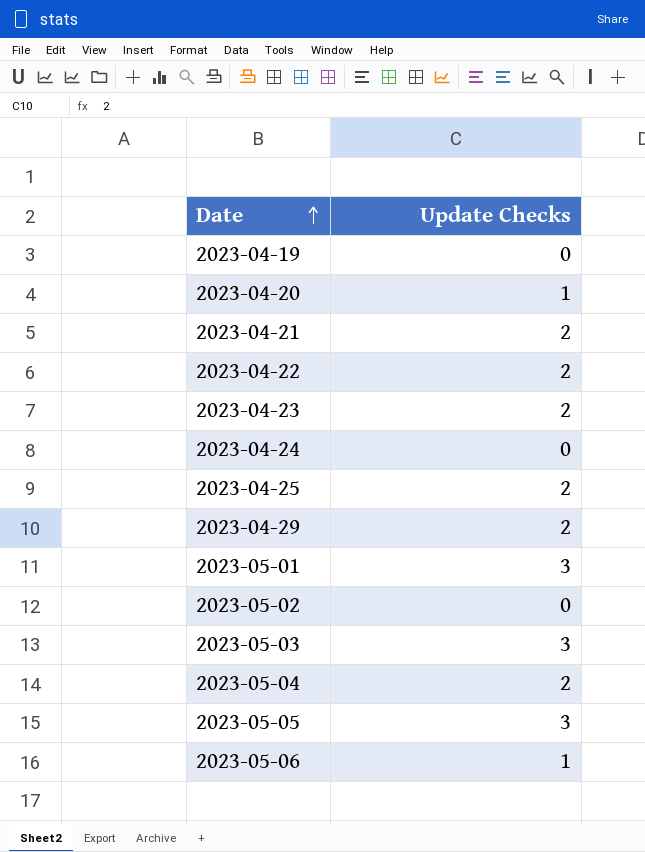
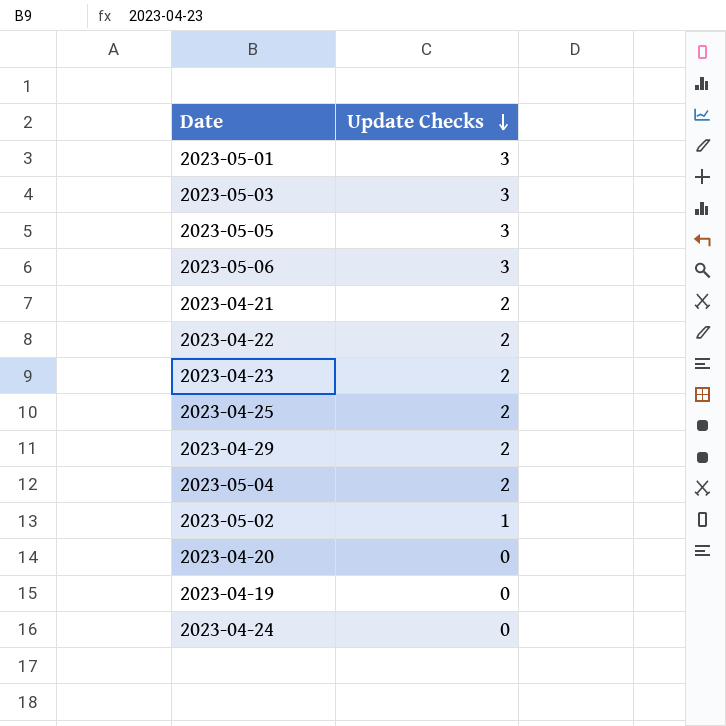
row order: Date ascending -> Update Checks descending
2023-05-06 | Update Checks: 1 -> 3
2023-05-02 | Update Checks: 0 -> 1
2023-04-20 | Update Checks: 1 -> 0

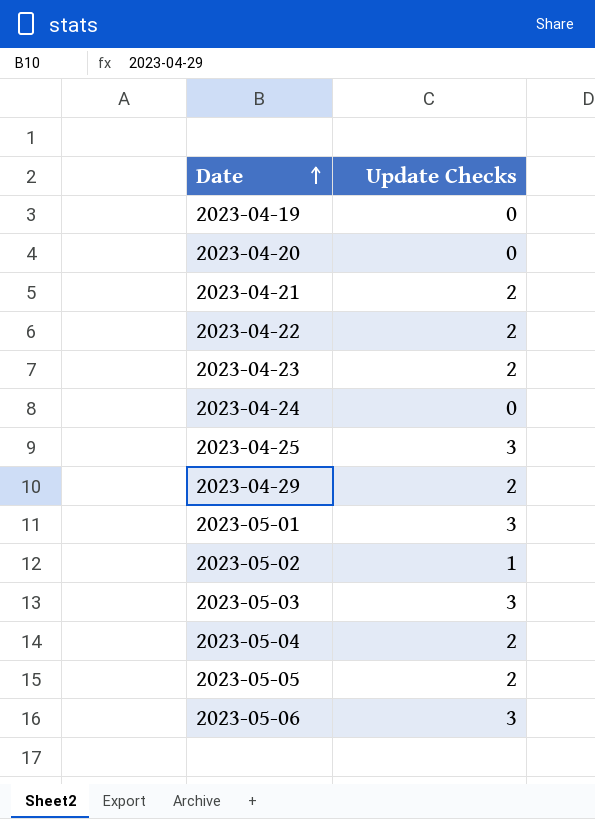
row order: Update Checks descending -> Date ascending
2023-04-25 | Update Checks: 2 -> 3
2023-05-05 | Update Checks: 3 -> 2

